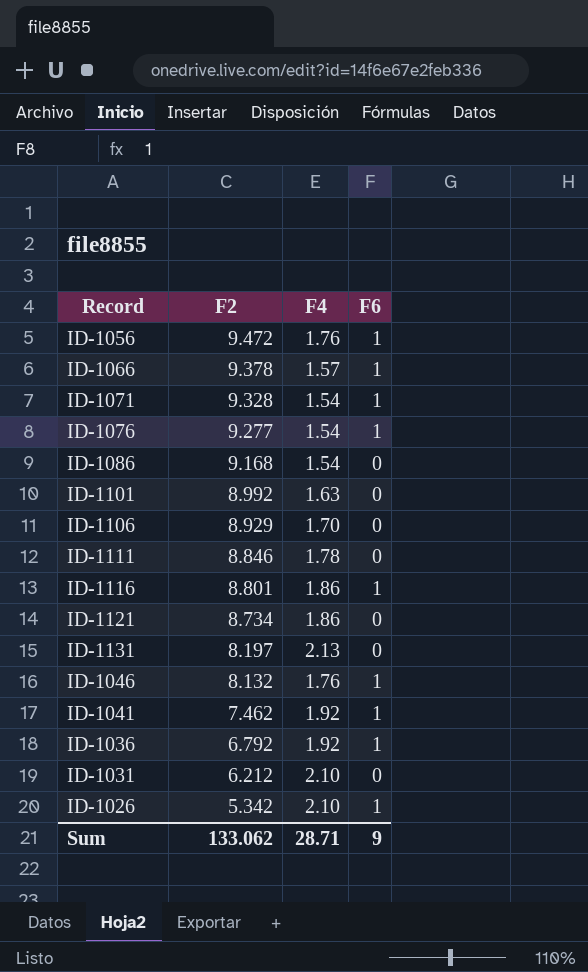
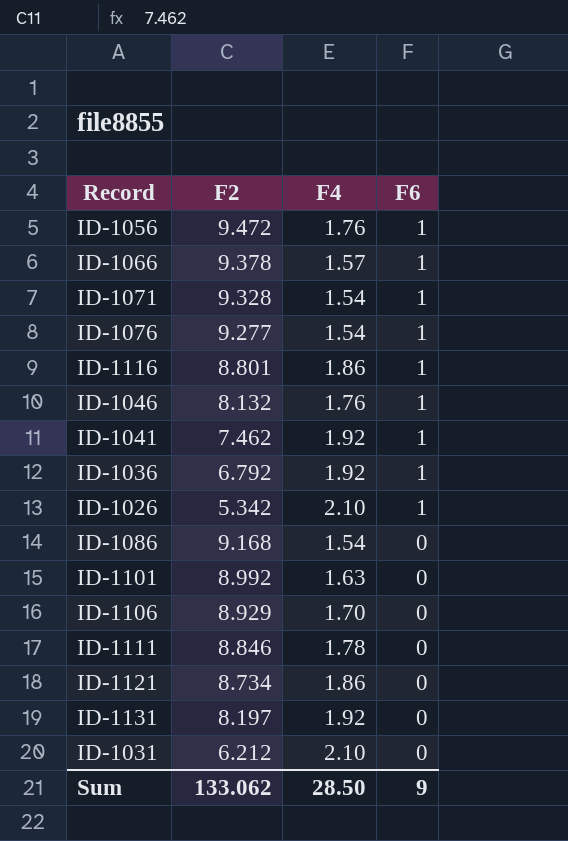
row order: F2 descending -> F6 descending
ID-1131 | F4: 2.13 -> 1.92
Sum | F4: 28.71 -> 28.50

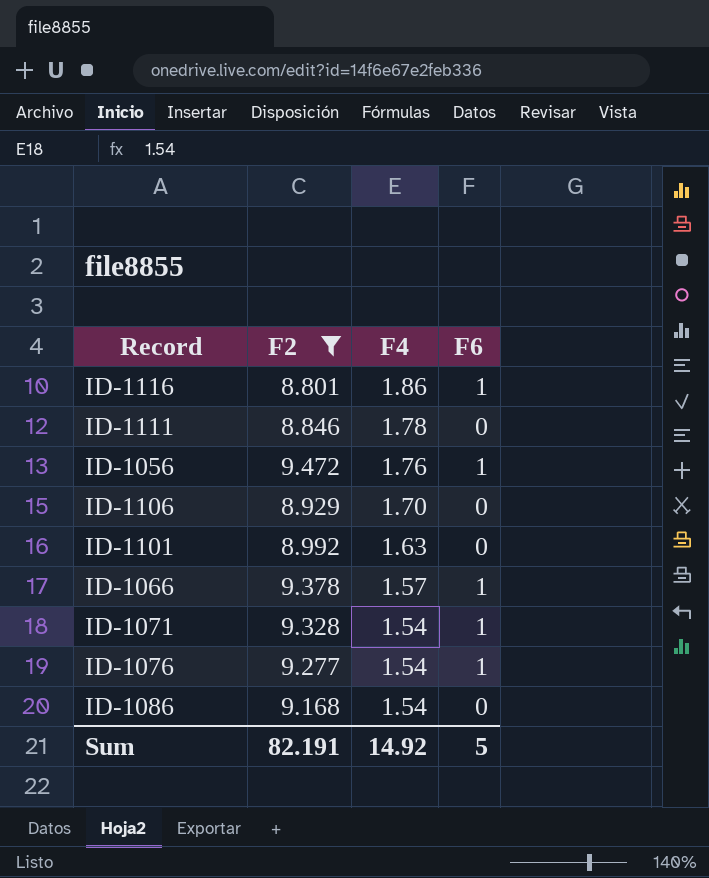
filter: none -> F2 >= 8.801
row order: F6 descending -> F4 descending
Sum | F2: 133.062 -> 82.191
Sum | F4: 28.50 -> 14.92
Sum | F6: 9 -> 5

